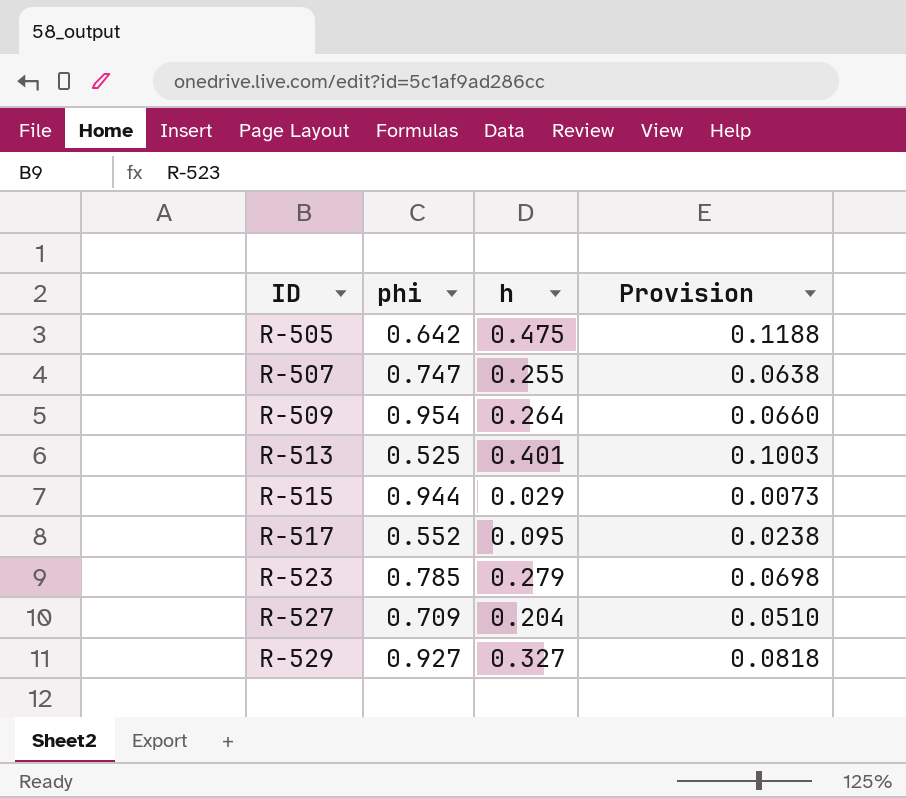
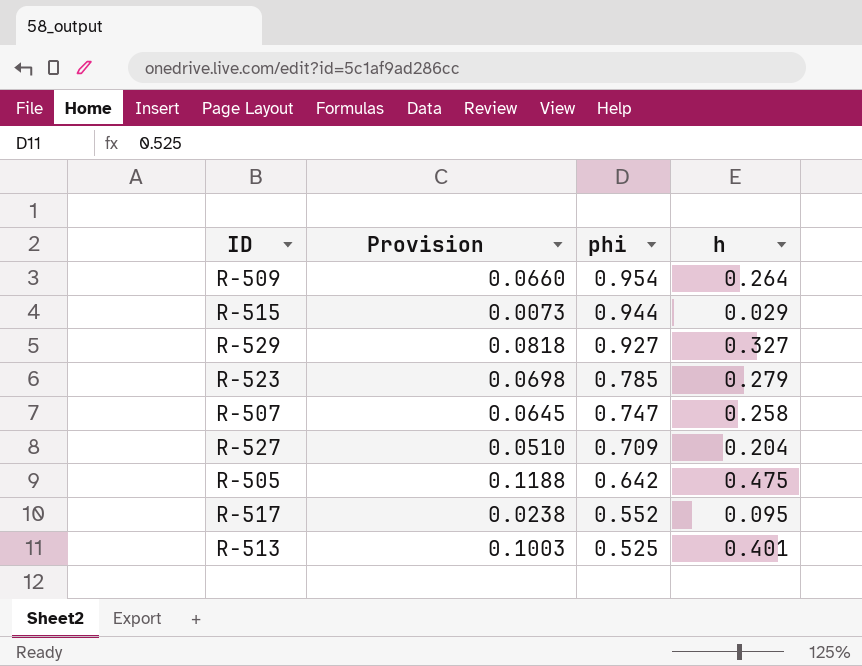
row order: ID ascending -> phi descending
column Provision | position: 4 -> 2
R-507 | Provision: 0.0638 -> 0.0645
R-507 | h: 0.255 -> 0.258

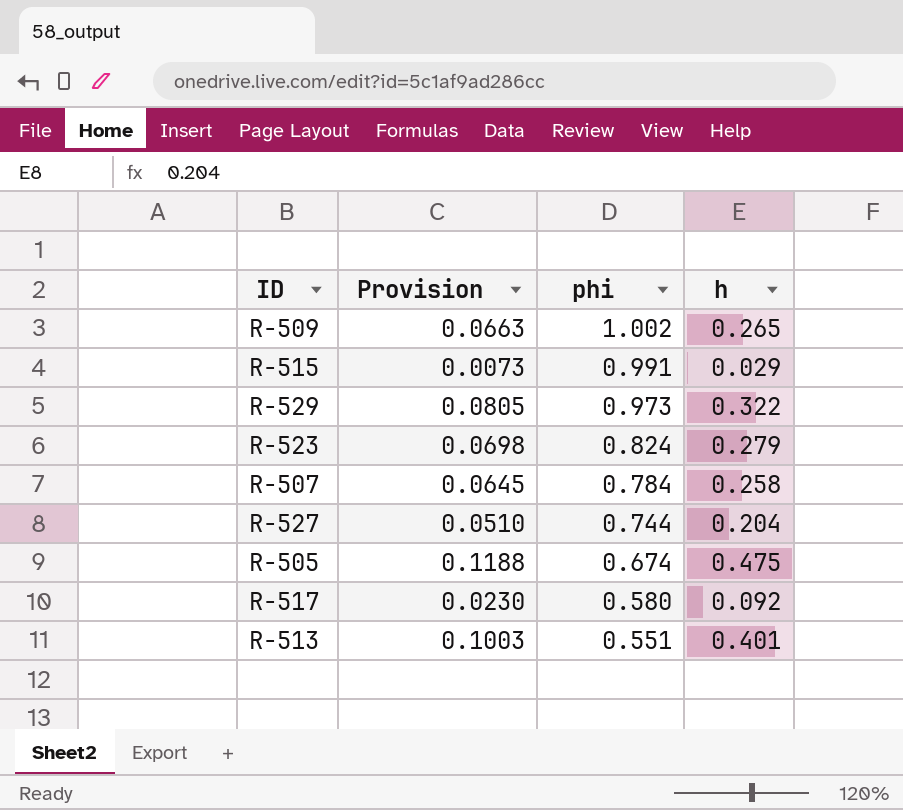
R-509 | Provision: 0.0660 -> 0.0663
R-509 | phi: 0.954 -> 1.002
R-509 | h: 0.264 -> 0.265
R-515 | phi: 0.944 -> 0.991
R-529 | Provision: 0.0818 -> 0.0805
R-529 | phi: 0.927 -> 0.973
R-529 | h: 0.327 -> 0.322
R-523 | phi: 0.785 -> 0.824
R-507 | phi: 0.747 -> 0.784
R-527 | phi: 0.709 -> 0.744
R-505 | phi: 0.642 -> 0.674
R-517 | Provision: 0.0238 -> 0.0230
R-517 | phi: 0.552 -> 0.580
R-517 | h: 0.095 -> 0.092
R-513 | phi: 0.525 -> 0.551

